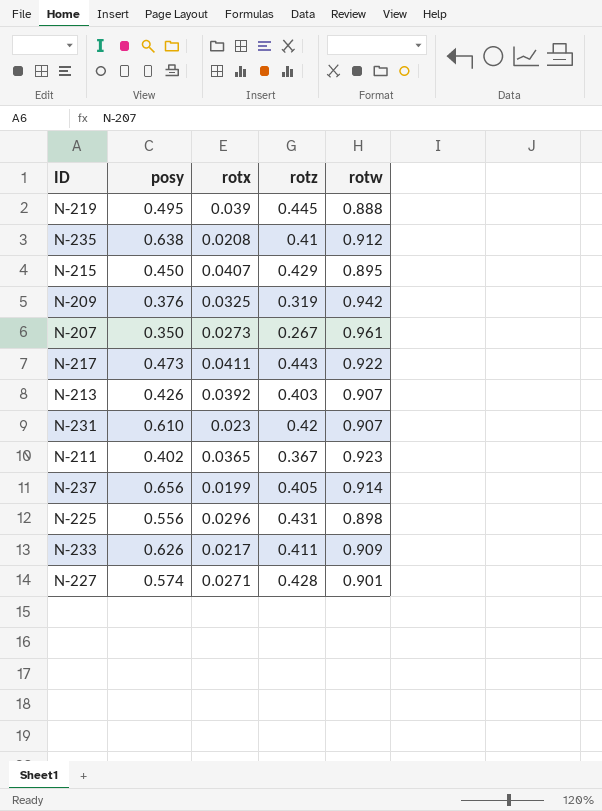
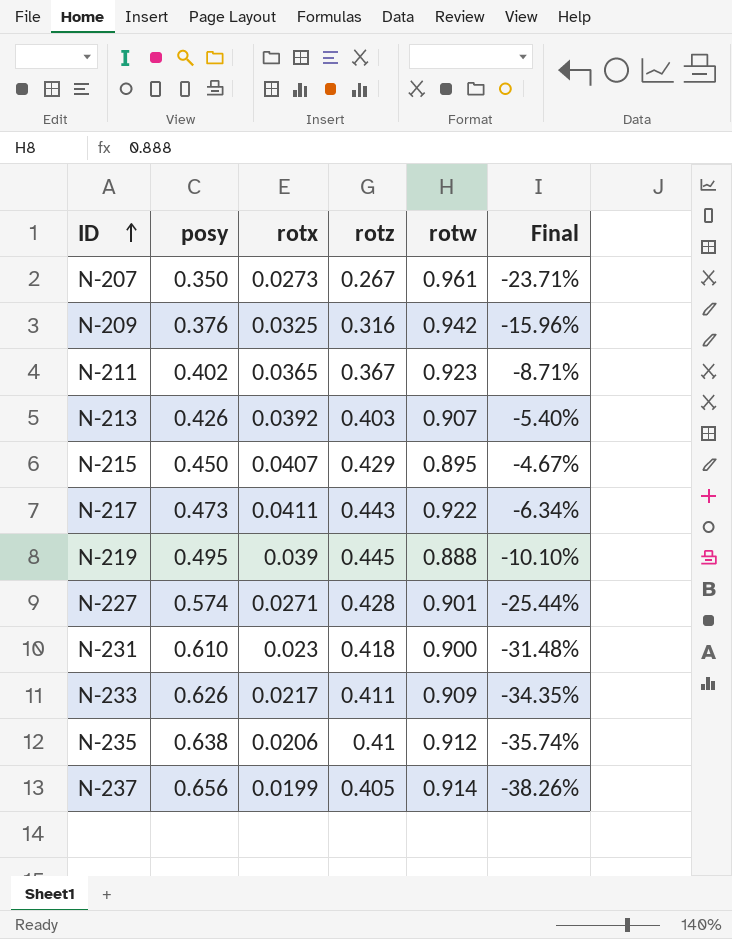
row order: none -> ID ascending
column Final | formula: none -> ([rotz] - [posy]) / [posy]
row N-225: 0.556 | 0.0296 | 0.431 | 0.898 -> none
N-209 | rotz: 0.319 -> 0.316
N-231 | rotz: 0.42 -> 0.418
N-231 | rotw: 0.907 -> 0.900
N-235 | rotx: 0.0208 -> 0.0206

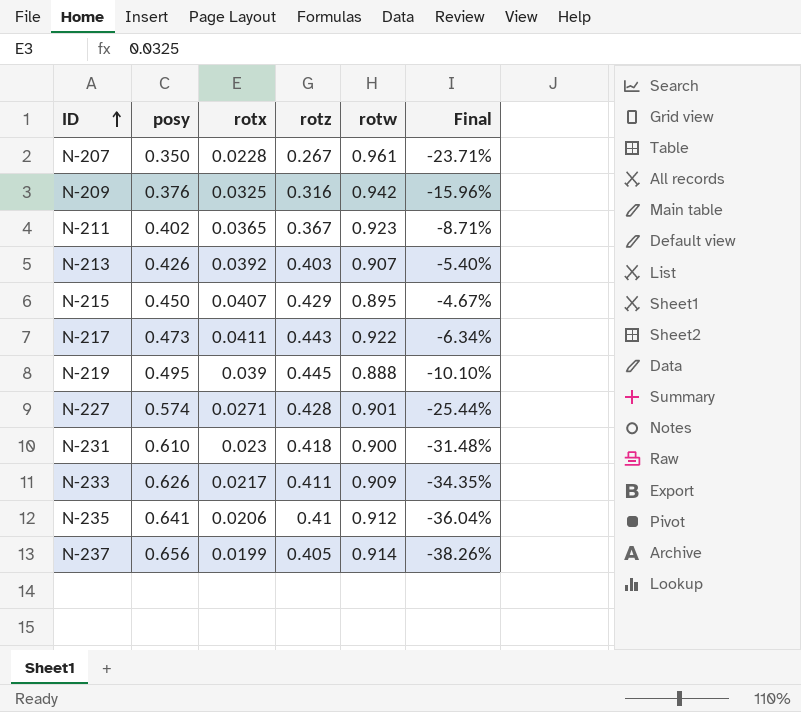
N-207 | rotx: 0.0273 -> 0.0228
N-235 | posy: 0.638 -> 0.641
N-235 | Final: -35.74% -> -36.04%

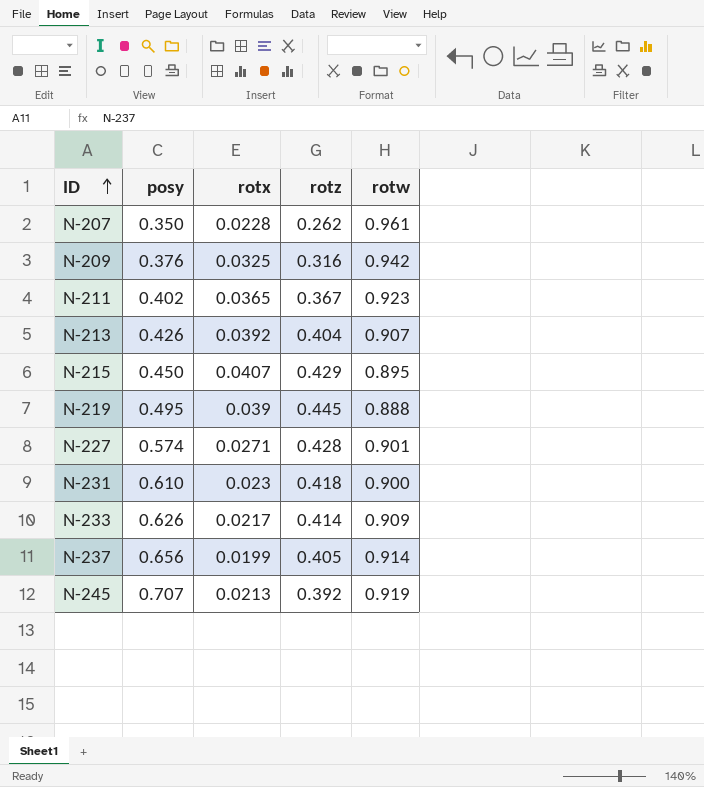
column Final | formula: ([rotz] - [posy]) / [posy] -> none
row N-217: 0.473 | 0.0411 | 0.443 | 0.922 | -6.34% -> none
row N-235: 0.641 | 0.0206 | 0.41 | 0.912 | -36.04% -> none
N-207 | rotz: 0.267 -> 0.262
N-213 | rotz: 0.403 -> 0.404
N-233 | rotz: 0.411 -> 0.414
row N-245: none -> 0.707 | 0.0213 | 0.392 | 0.919

